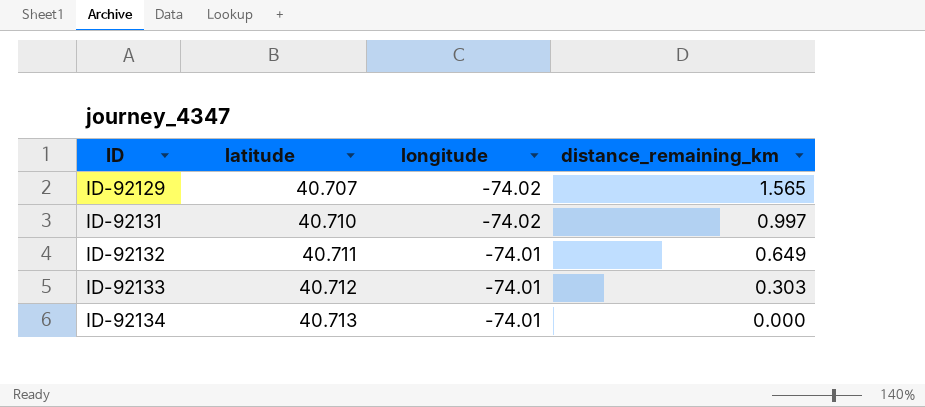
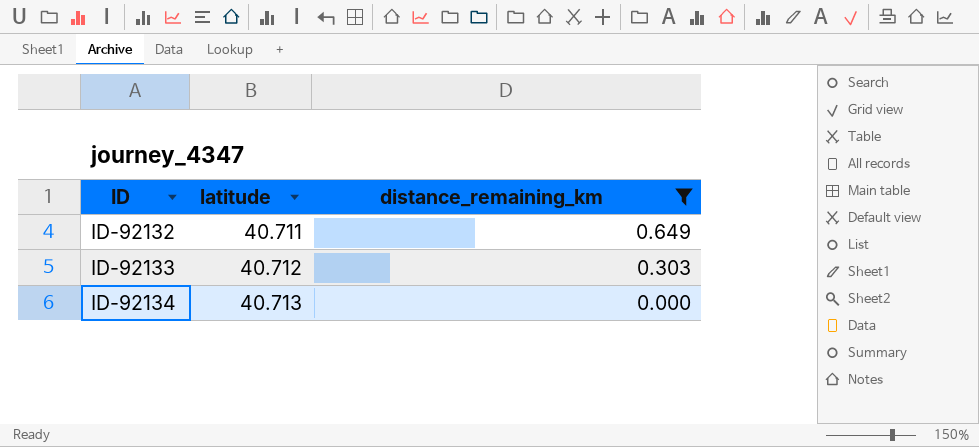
filter: none -> distance_remaining_km <= 0.649
column longitude | position: 3 -> none

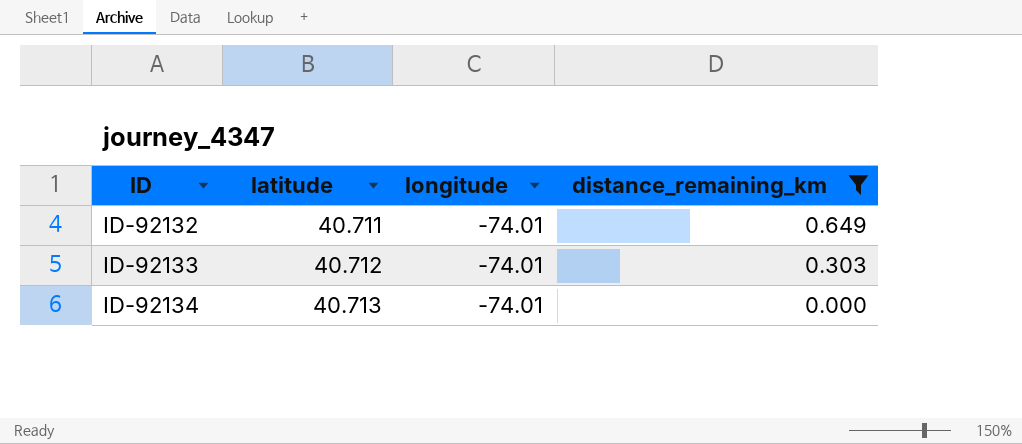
column longitude | position: none -> 3

